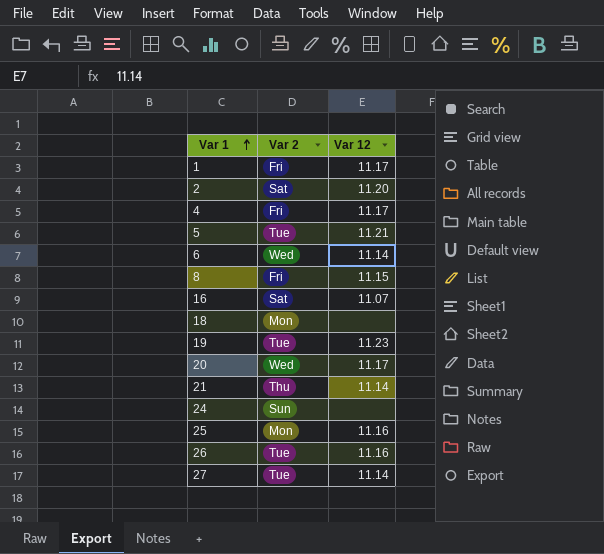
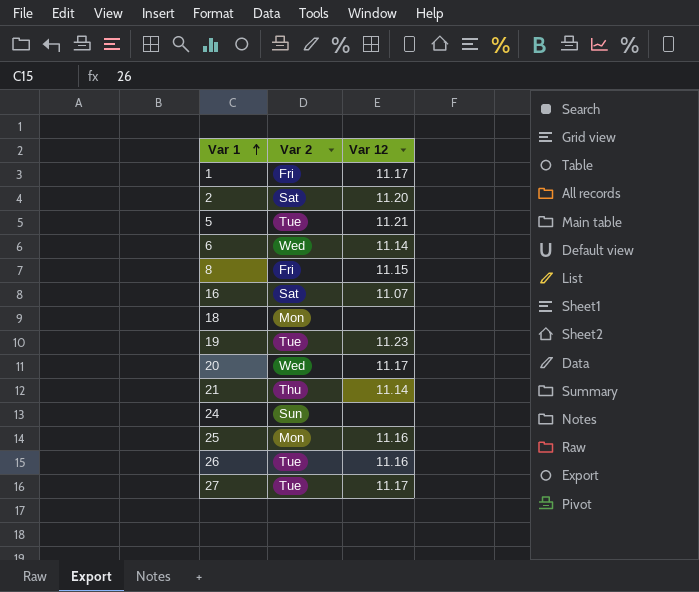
row 4: Fri | 11.17 -> none
27 | Var 12: 11.14 -> 11.17

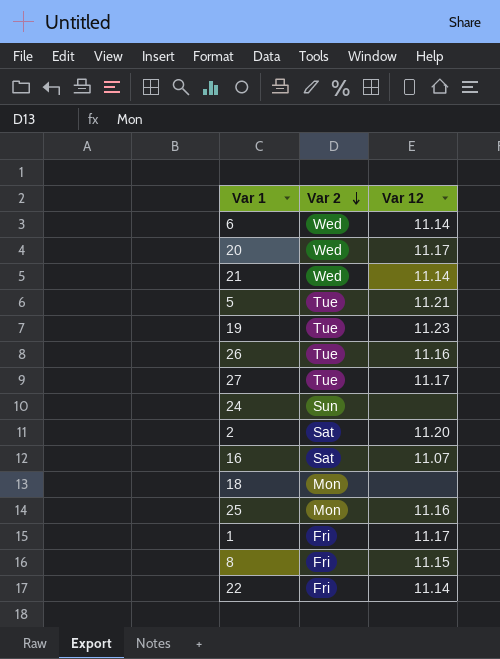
row order: Var 1 ascending -> Var 2 descending
21 | Var 2: Thu -> Wed
row 22: none -> Fri | 11.14

